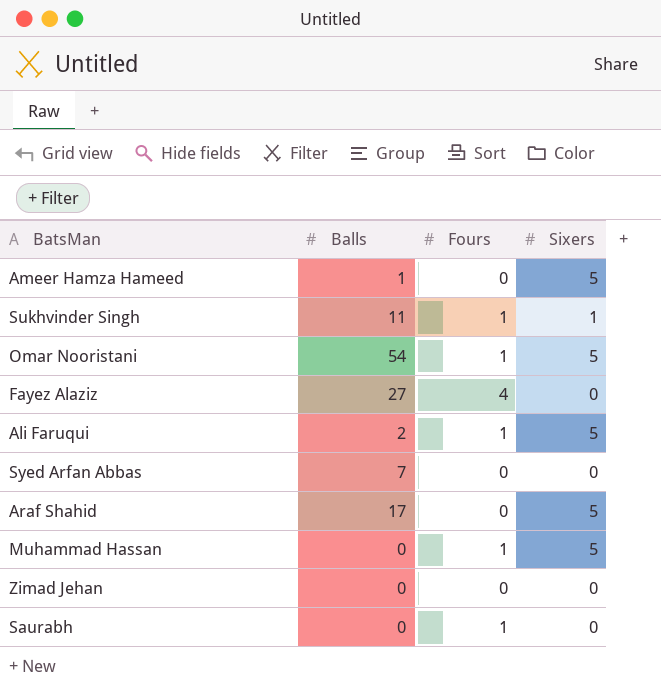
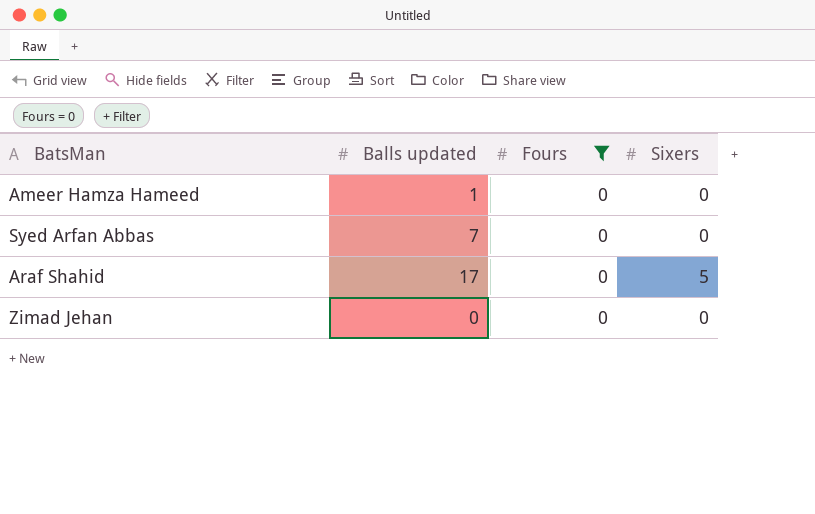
filter: none -> Fours = 0
column name: Balls -> Balls updated
Ameer Hamza Hameed | Sixers: 5 -> 0

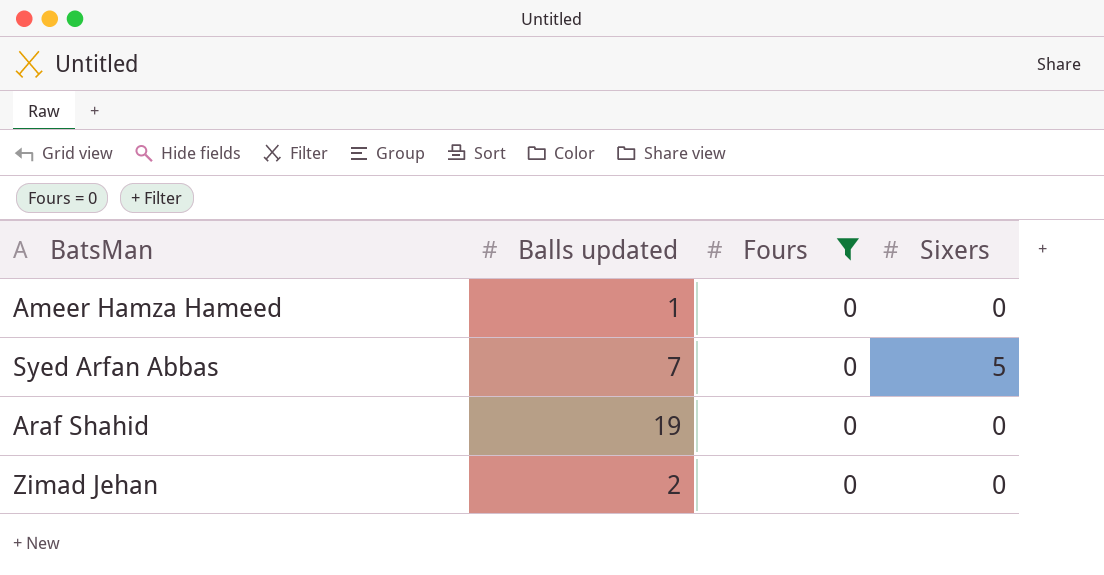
Syed Arfan Abbas | Sixers: 0 -> 5
Araf Shahid | Balls updated: 17 -> 19
Araf Shahid | Sixers: 5 -> 0
Zimad Jehan | Balls updated: 0 -> 2

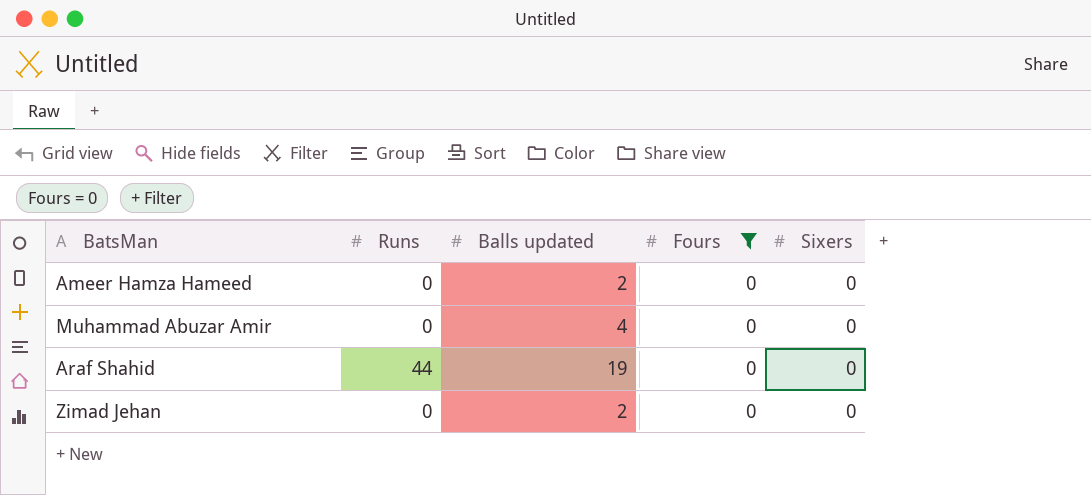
column Runs | position: none -> 2
row Syed Arfan Abbas: 7 | 0 | 5 -> none
Ameer Hamza Hameed | Balls updated: 1 -> 2
row Muhammad Abuzar Amir: none -> 0 | 4 | 0 | 0

